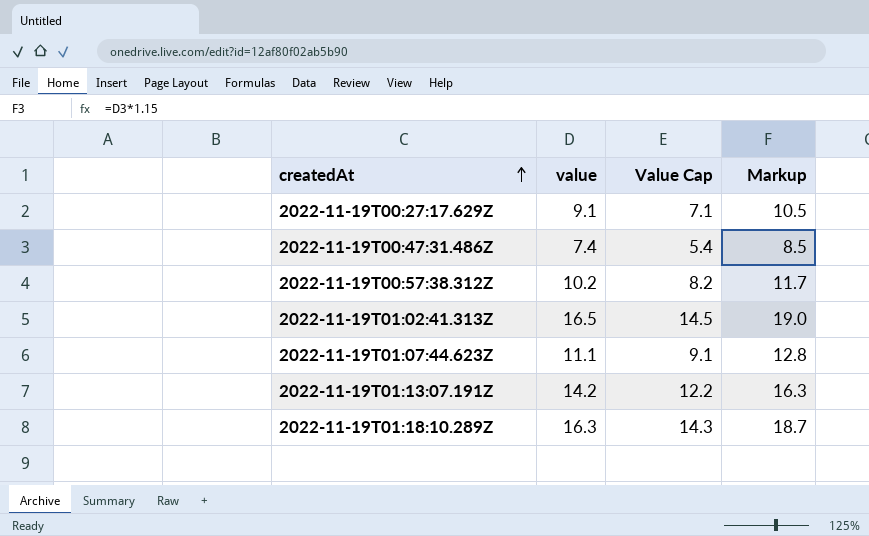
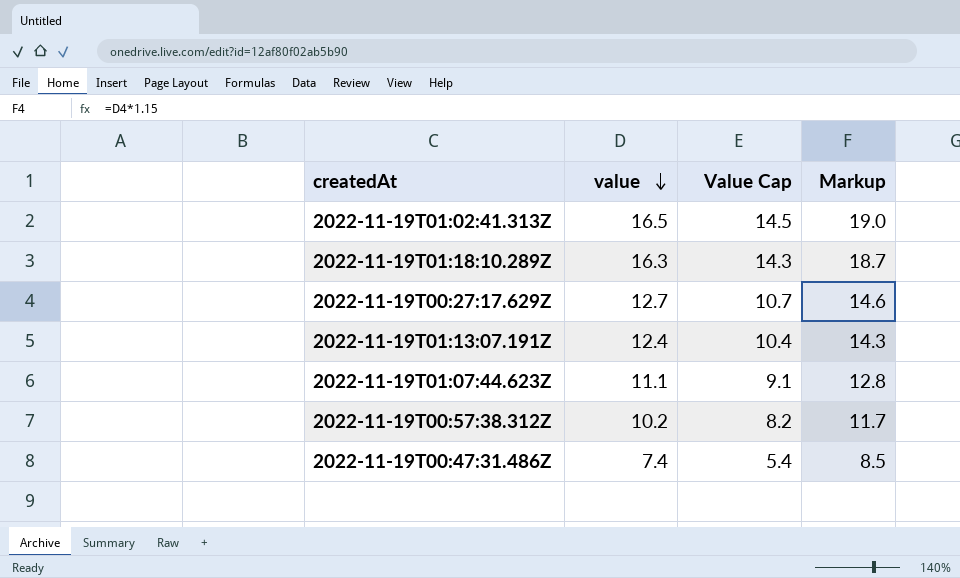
row order: createdAt ascending -> value descending
2022-11-19T00:27:17.629Z | value: 9.1 -> 12.7
2022-11-19T00:27:17.629Z | Value Cap: 7.1 -> 10.7
2022-11-19T00:27:17.629Z | Markup: 10.5 -> 14.6
2022-11-19T01:13:07.191Z | value: 14.2 -> 12.4
2022-11-19T01:13:07.191Z | Value Cap: 12.2 -> 10.4
2022-11-19T01:13:07.191Z | Markup: 16.3 -> 14.3

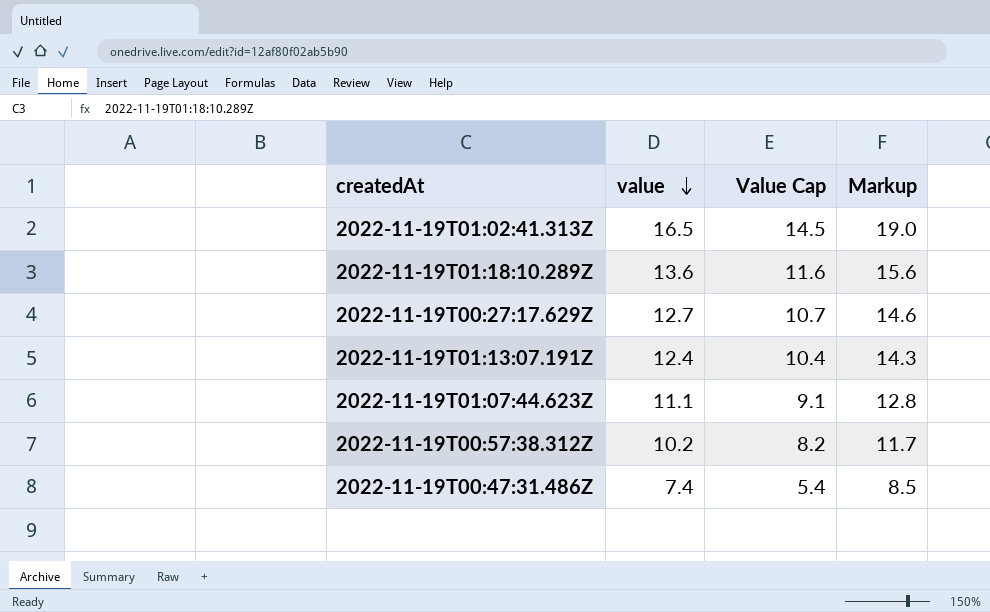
2022-11-19T01:18:10.289Z | value: 16.3 -> 13.6
2022-11-19T01:18:10.289Z | Value Cap: 14.3 -> 11.6
2022-11-19T01:18:10.289Z | Markup: 18.7 -> 15.6

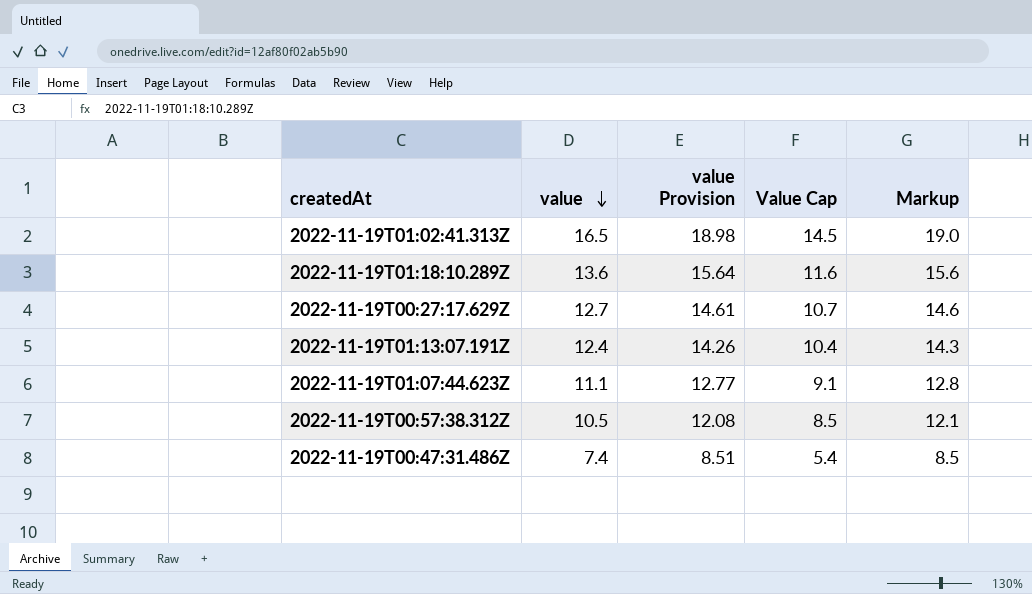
column value Provision | formula: none -> [value] * 1.15
2022-11-19T00:57:38.312Z | value: 10.2 -> 10.5
2022-11-19T00:57:38.312Z | Value Cap: 8.2 -> 8.5
2022-11-19T00:57:38.312Z | Markup: 11.7 -> 12.1

